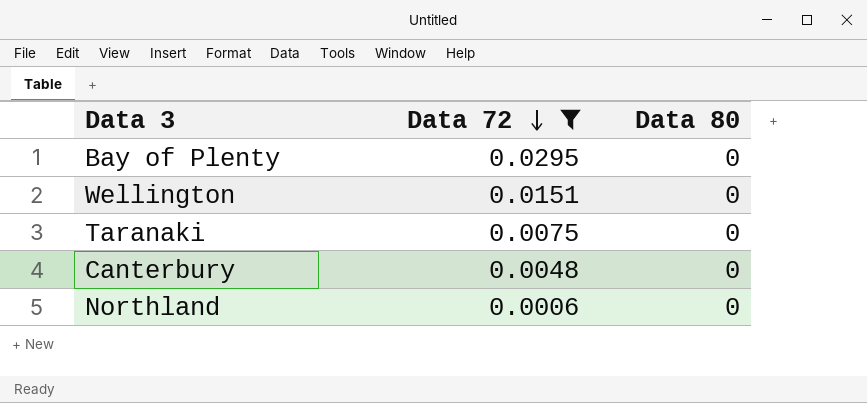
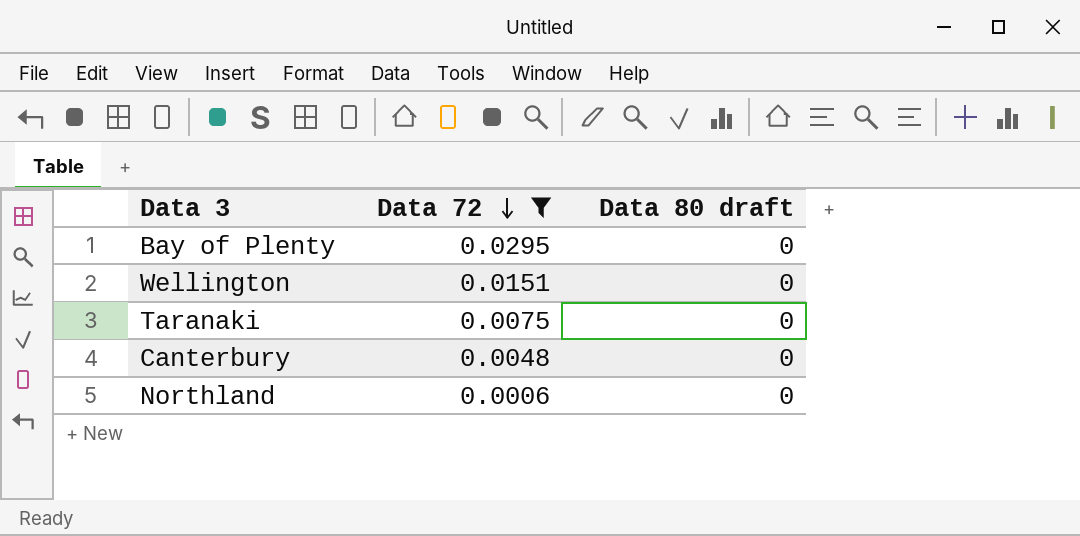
column name: Data 80 -> Data 80 draft

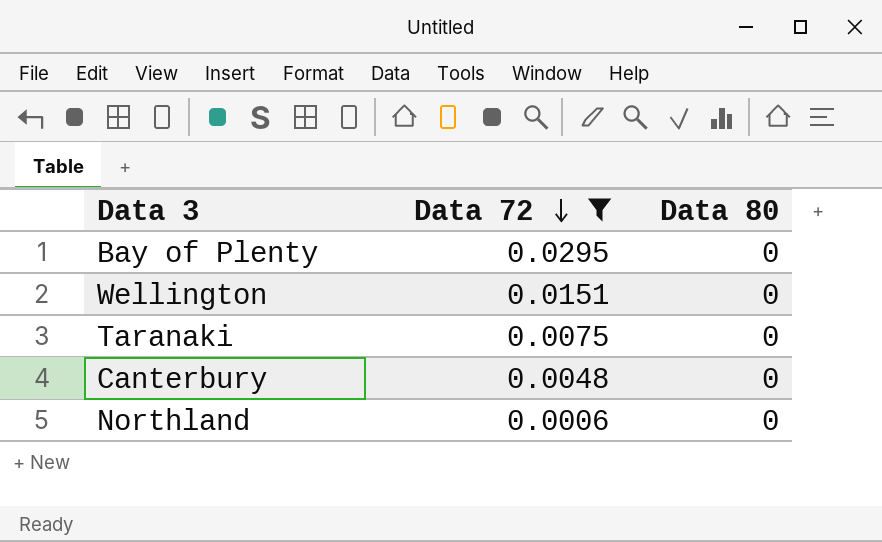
column name: Data 80 draft -> Data 80

